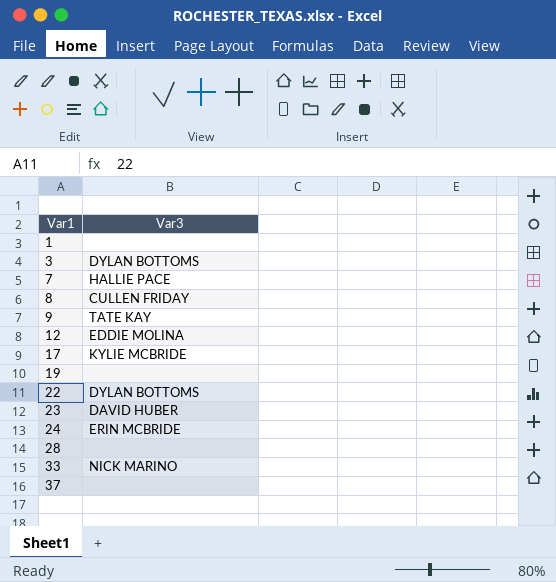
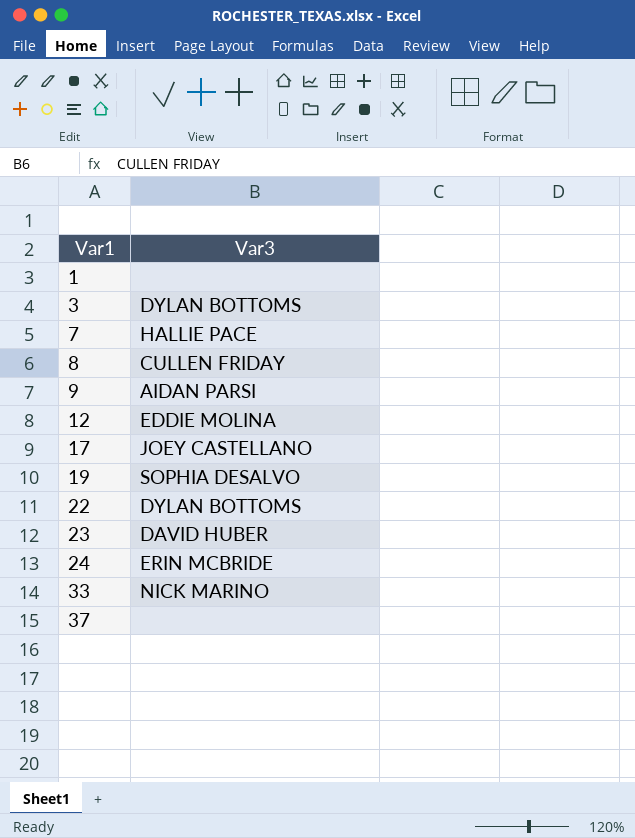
row 28: none -> none
9 | Var3: TATE KAY -> AIDAN PARSI
17 | Var3: KYLIE MCBRIDE -> JOEY CASTELLANO
19 | Var3: none -> SOPHIA DESALVO

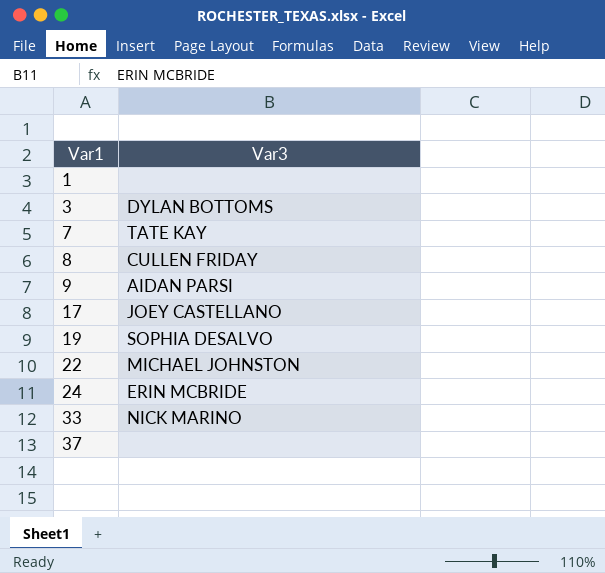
row 12: EDDIE MOLINA -> none
row 23: DAVID HUBER -> none
7 | Var3: HALLIE PACE -> TATE KAY
22 | Var3: DYLAN BOTTOMS -> MICHAEL JOHNSTON

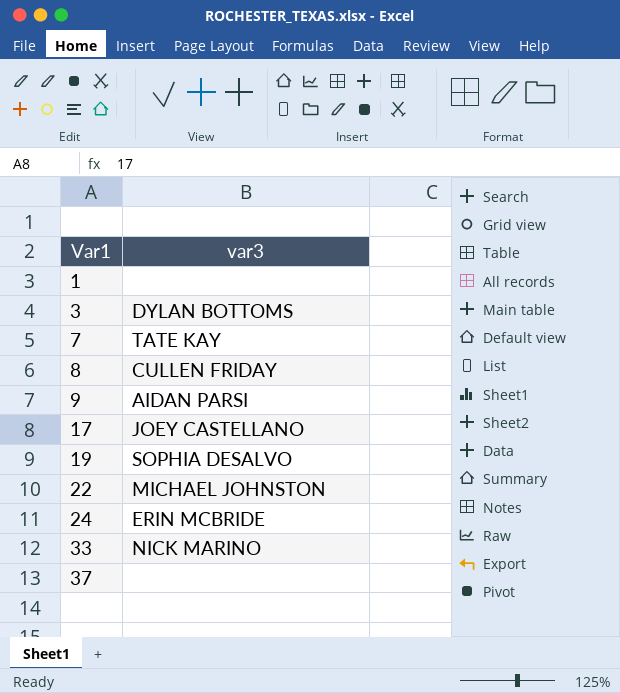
column name: Var3 -> var3

